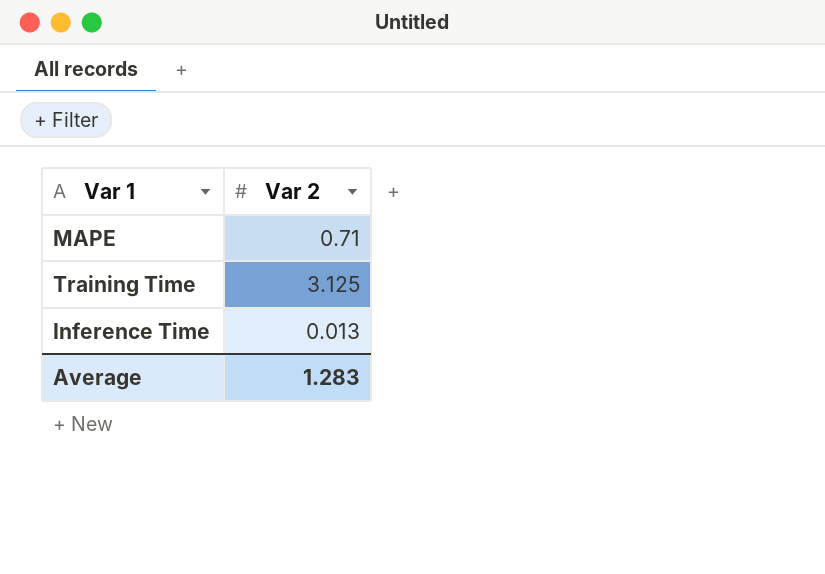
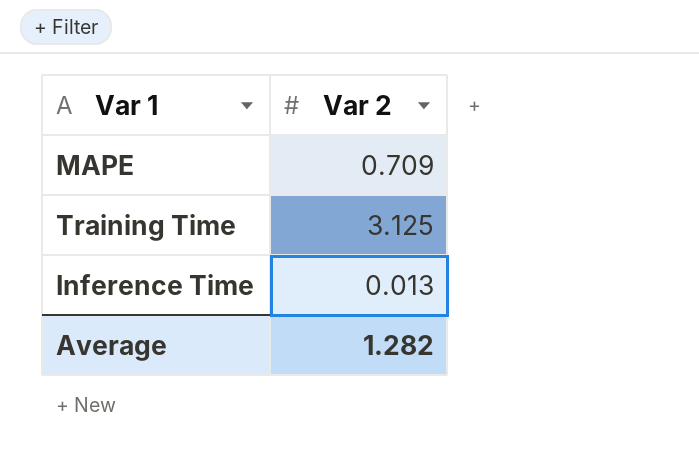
MAPE | Var 2: 0.71 -> 0.709
Average | Var 2: 1.283 -> 1.282

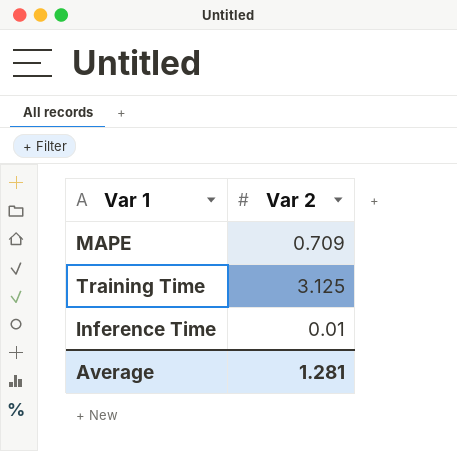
Inference Time | Var 2: 0.013 -> 0.01
Average | Var 2: 1.282 -> 1.281

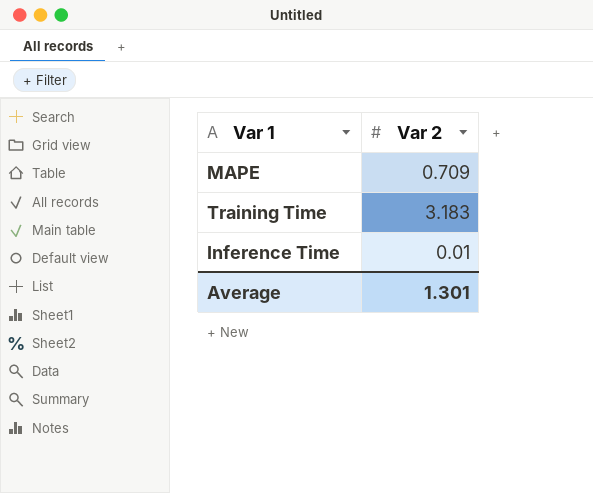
Training Time | Var 2: 3.125 -> 3.183
Average | Var 2: 1.281 -> 1.301

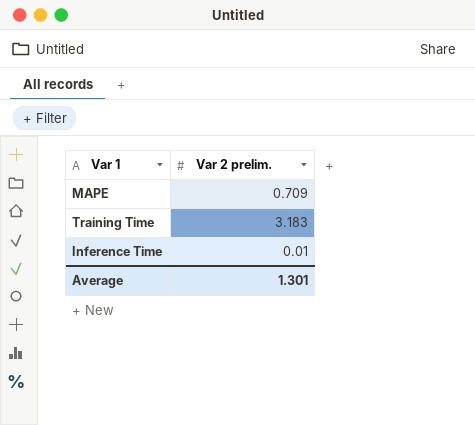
column name: Var 2 -> Var 2 prelim.

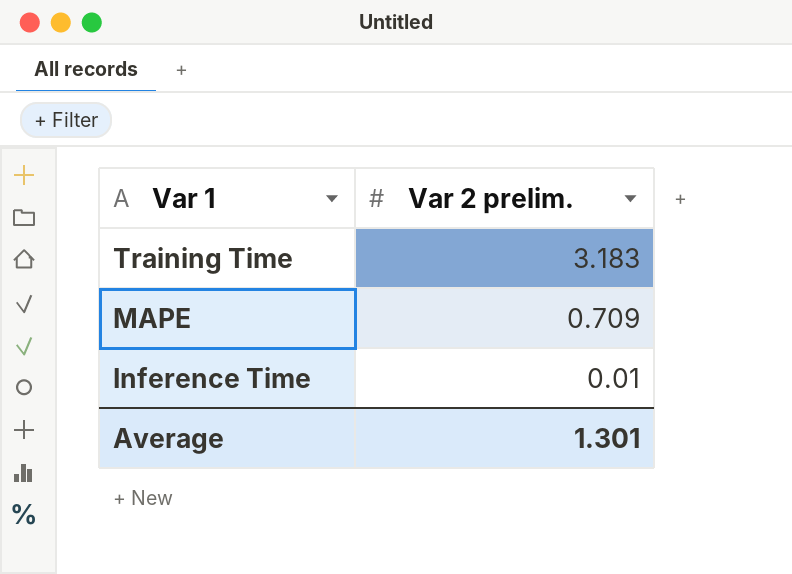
row order: none -> Var 1 descending

